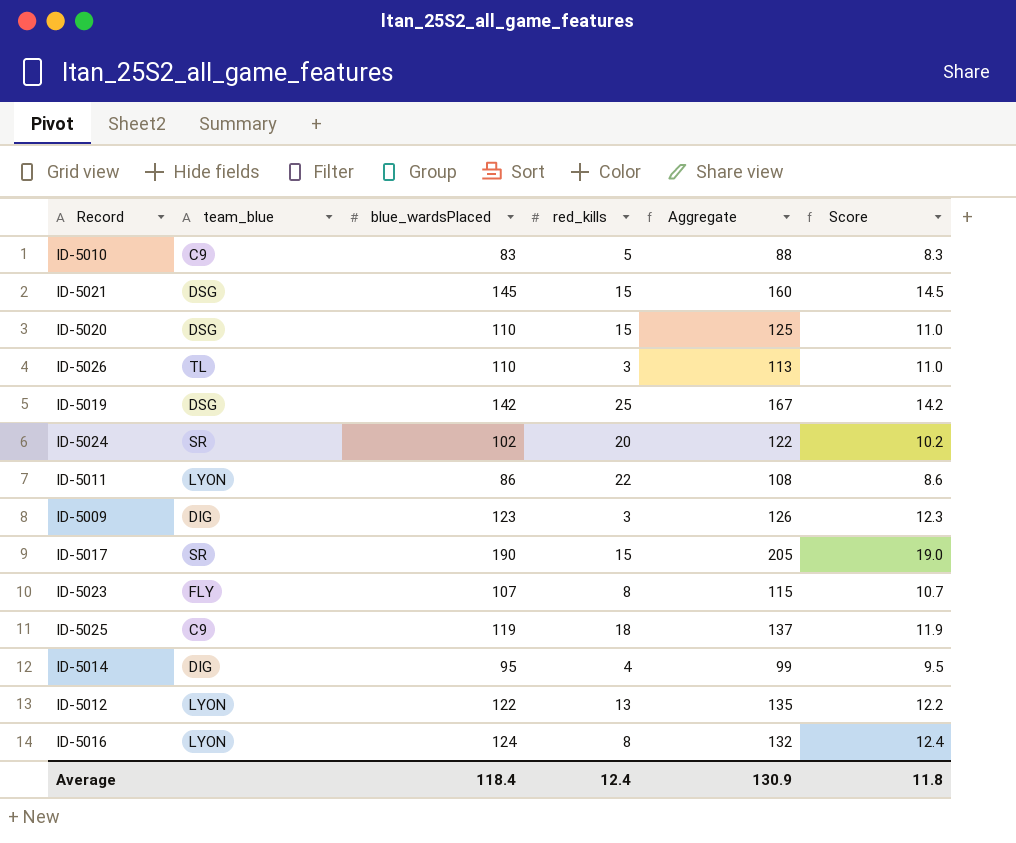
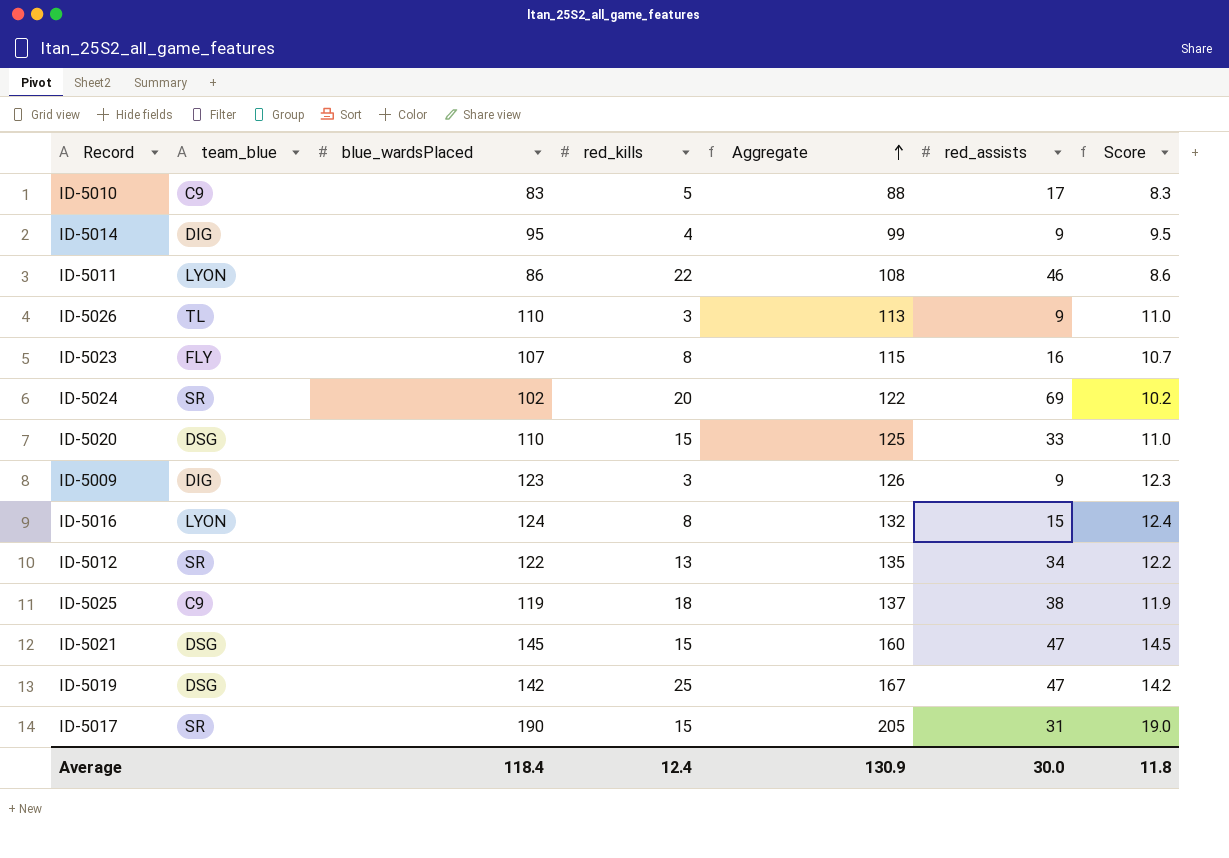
row order: none -> Aggregate ascending
column red_assists | position: none -> 6
ID-5012 | team_blue: LYON -> SR

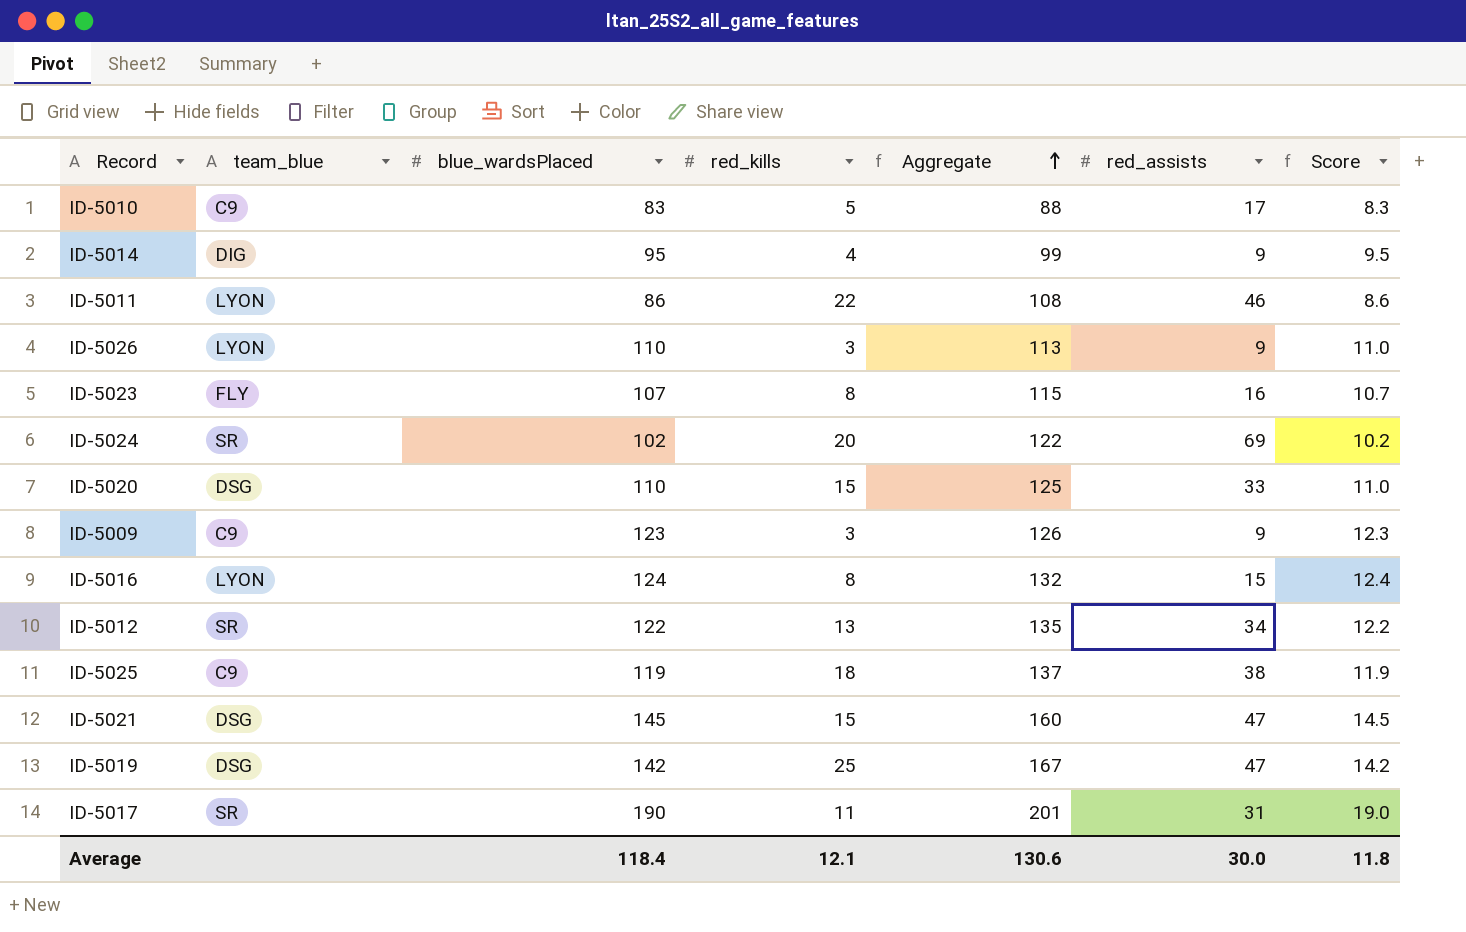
ID-5026 | team_blue: TL -> LYON
ID-5009 | team_blue: DIG -> C9
ID-5017 | red_kills: 15 -> 11
ID-5017 | Aggregate: 205 -> 201
Average | red_kills: 12.4 -> 12.1
Average | Aggregate: 130.9 -> 130.6

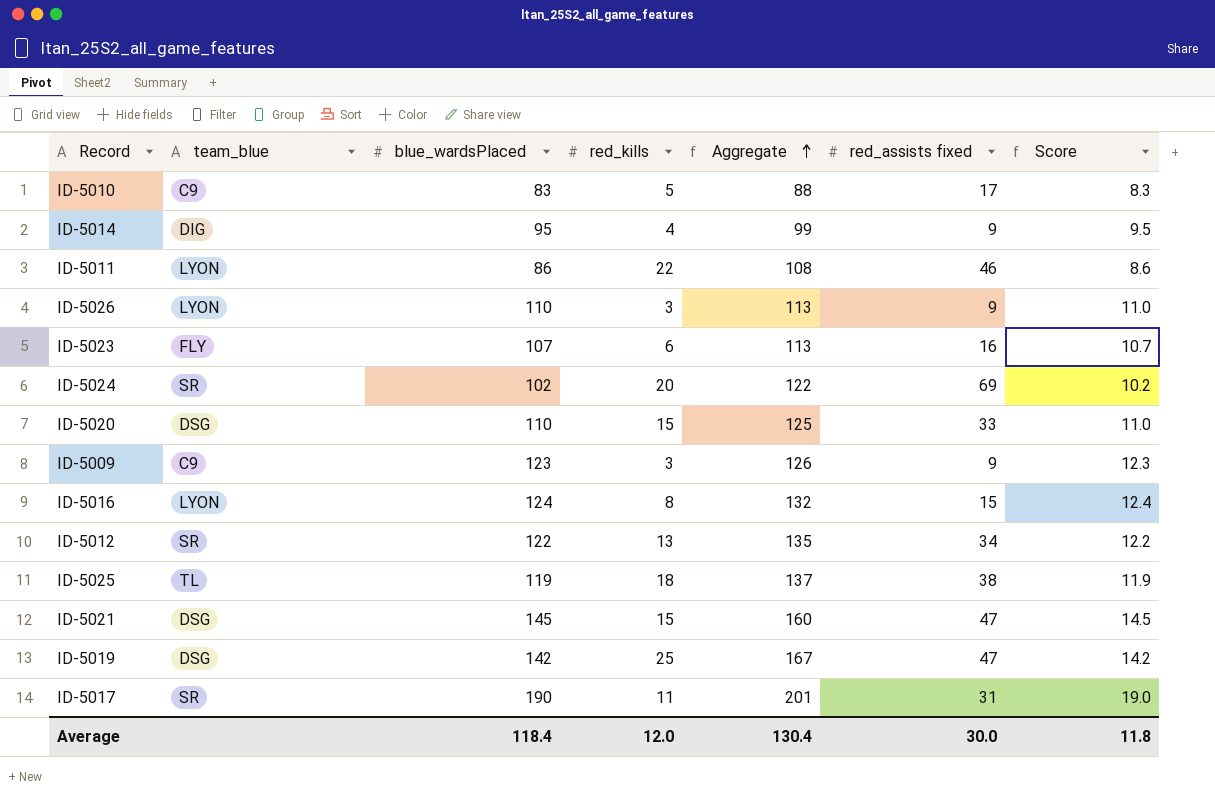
column name: red_assists -> red_assists fixed
ID-5023 | red_kills: 8 -> 6
ID-5023 | Aggregate: 115 -> 113
ID-5025 | team_blue: C9 -> TL
Average | red_kills: 12.1 -> 12.0
Average | Aggregate: 130.6 -> 130.4

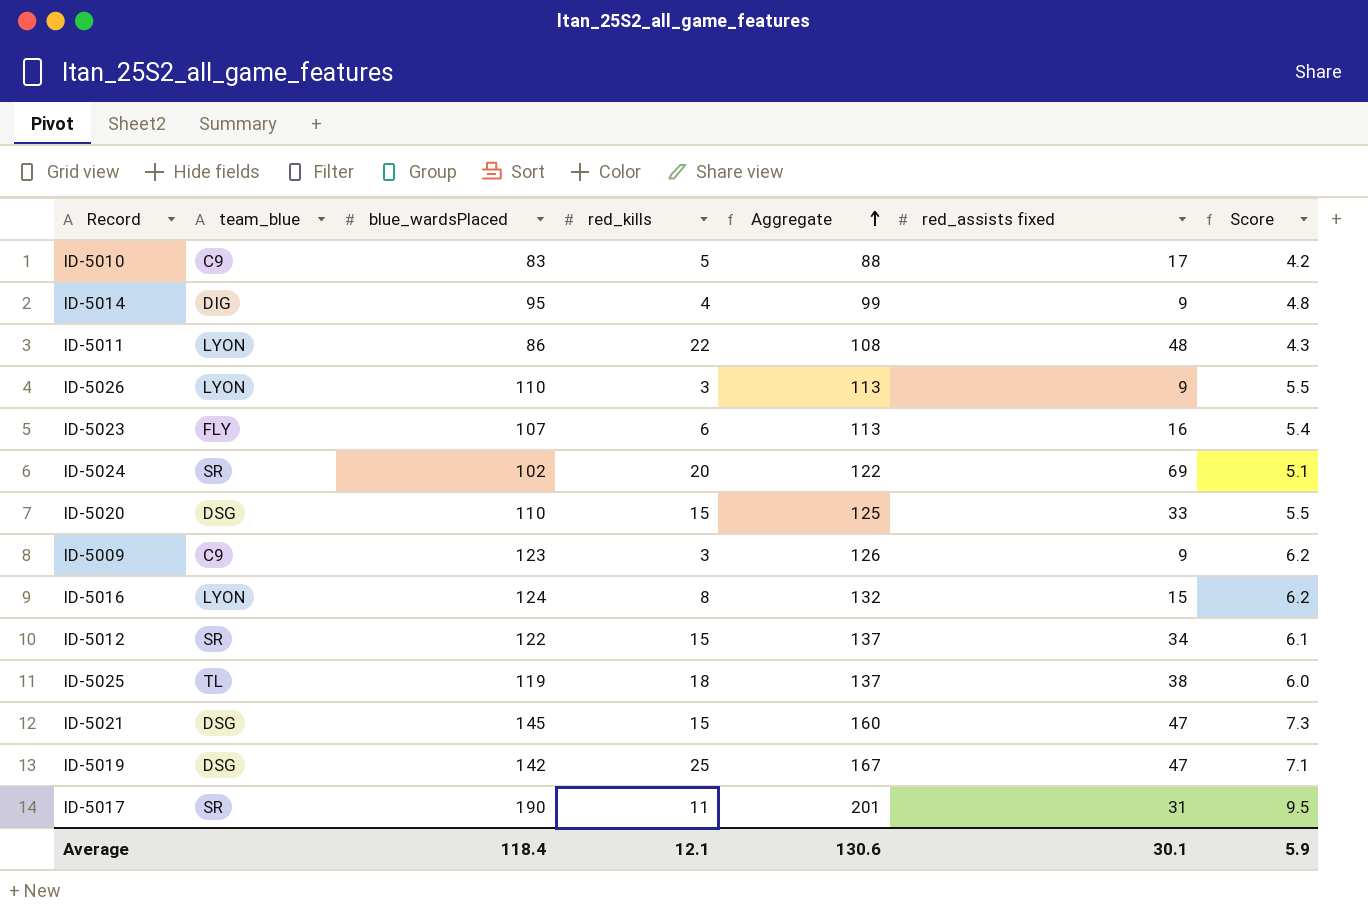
column Score | formula: [blue_wardsPlaced] * 0.1 -> [blue_wardsPlaced] * 0.05
ID-5011 | red_assists fixed: 46 -> 48
ID-5012 | red_kills: 13 -> 15
ID-5012 | Aggregate: 135 -> 137
Average | red_kills: 12.0 -> 12.1
Average | Aggregate: 130.4 -> 130.6
Average | red_assists fixed: 30.0 -> 30.1
Average | Score: 11.8 -> 5.9

